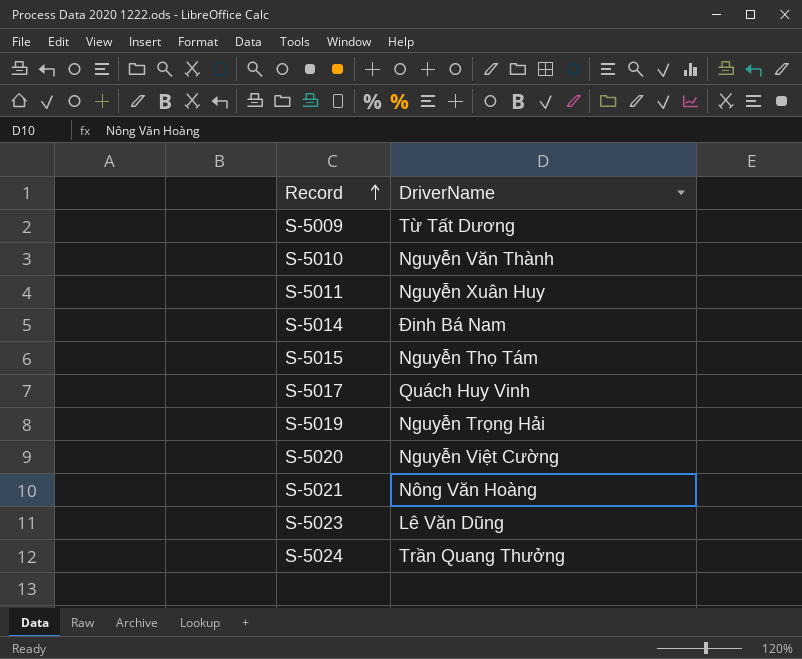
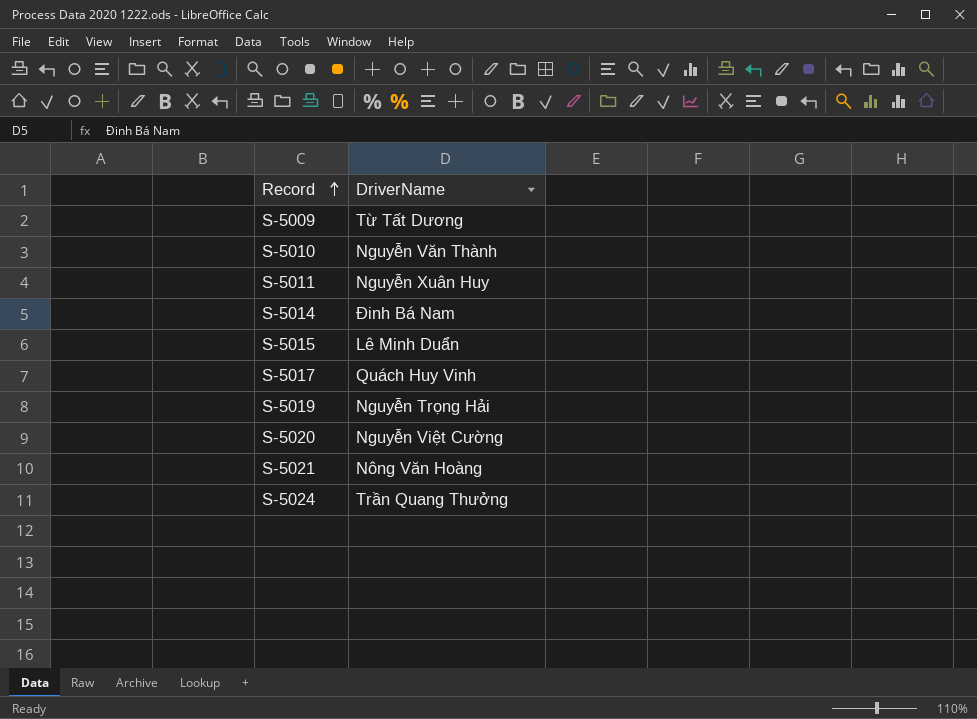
row S-5023: Lê Văn Dũng -> none
S-5015 | DriverName: Nguyễn Thọ Tám -> Lê Minh Duẩn

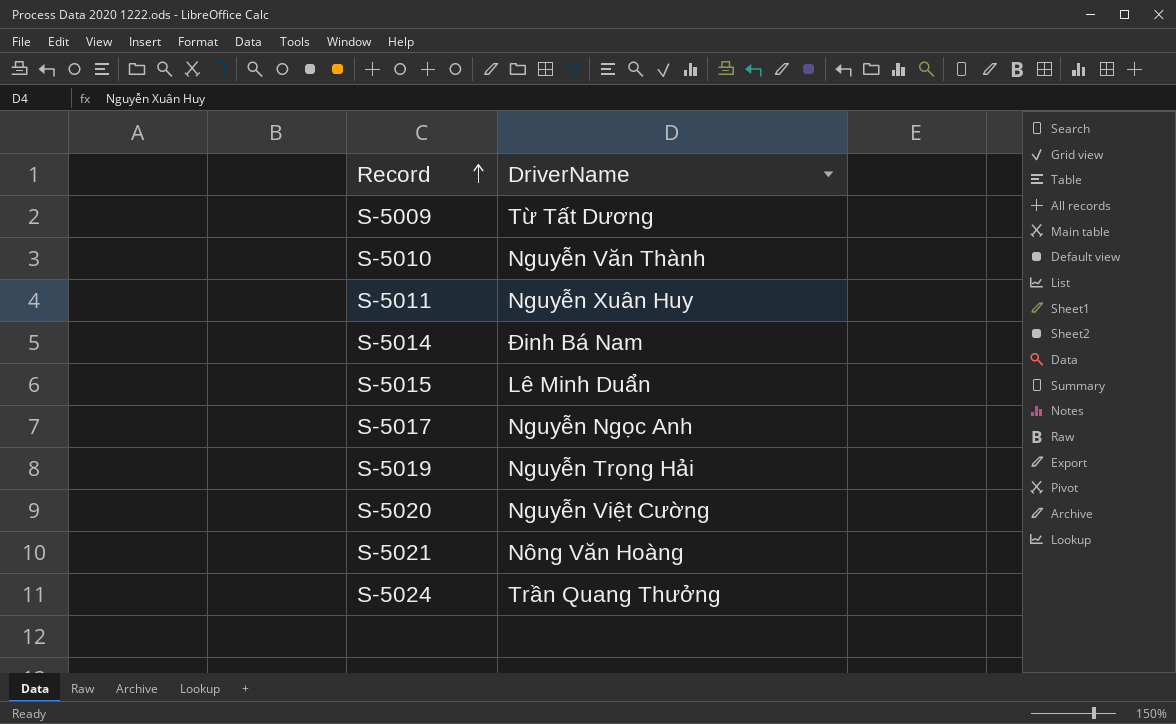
S-5017 | DriverName: Quách Huy Vinh -> Nguyễn Ngọc Anh

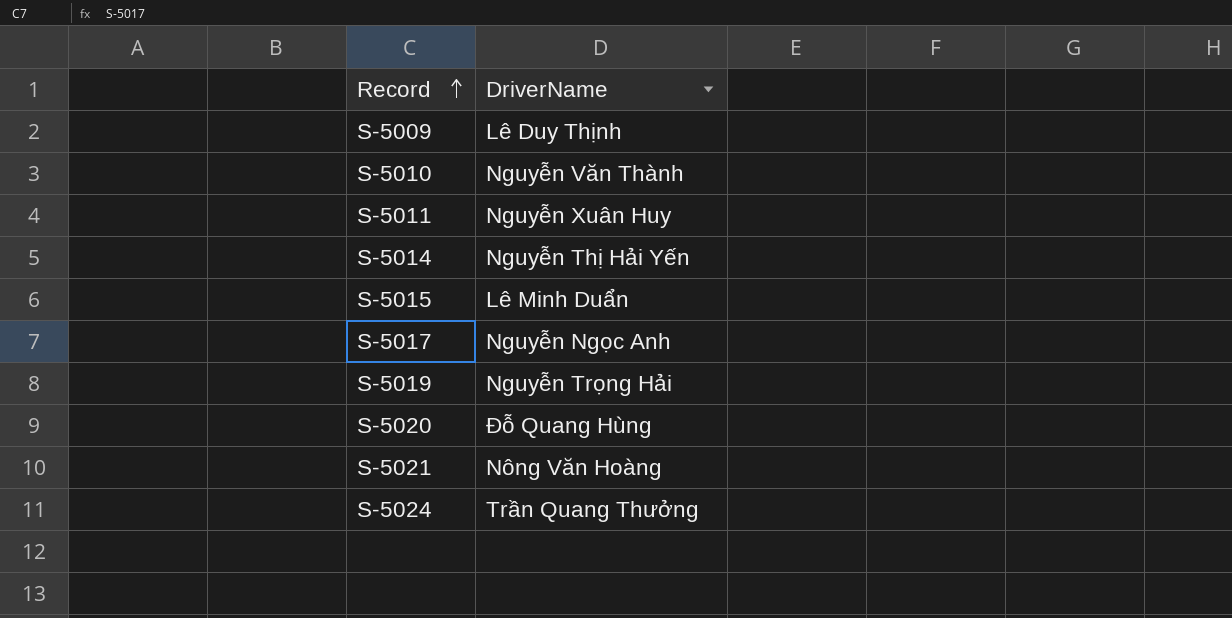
S-5009 | DriverName: Từ Tất Dương -> Lê Duy Thịnh
S-5014 | DriverName: Đinh Bá Nam -> Nguyễn Thị Hải Yến
S-5020 | DriverName: Nguyễn Việt Cường -> Đỗ Quang Hùng

